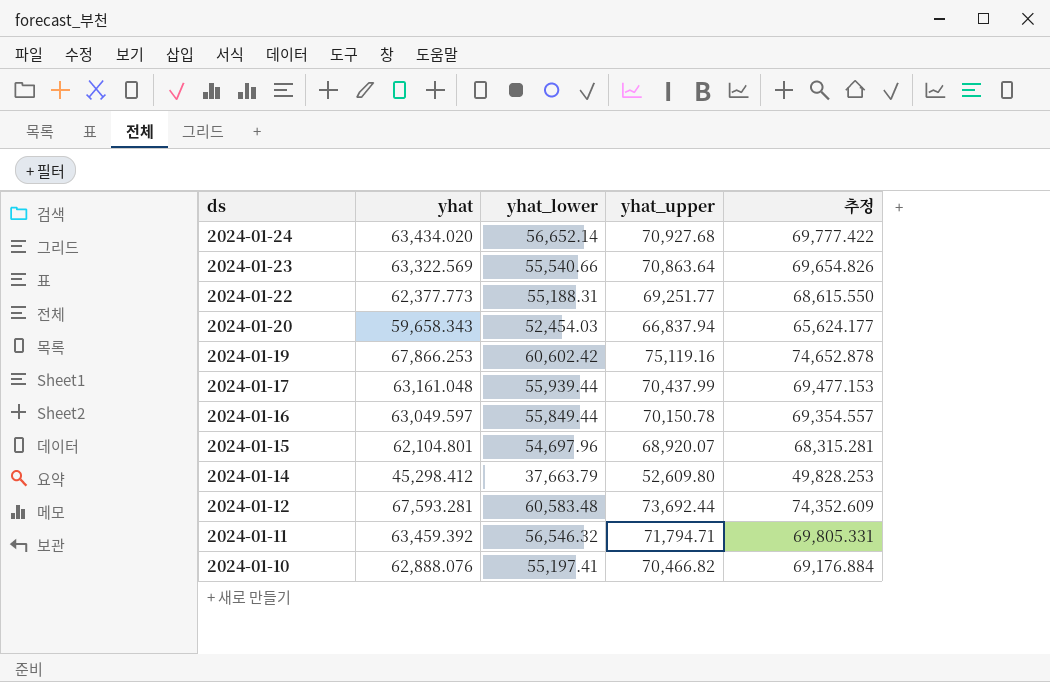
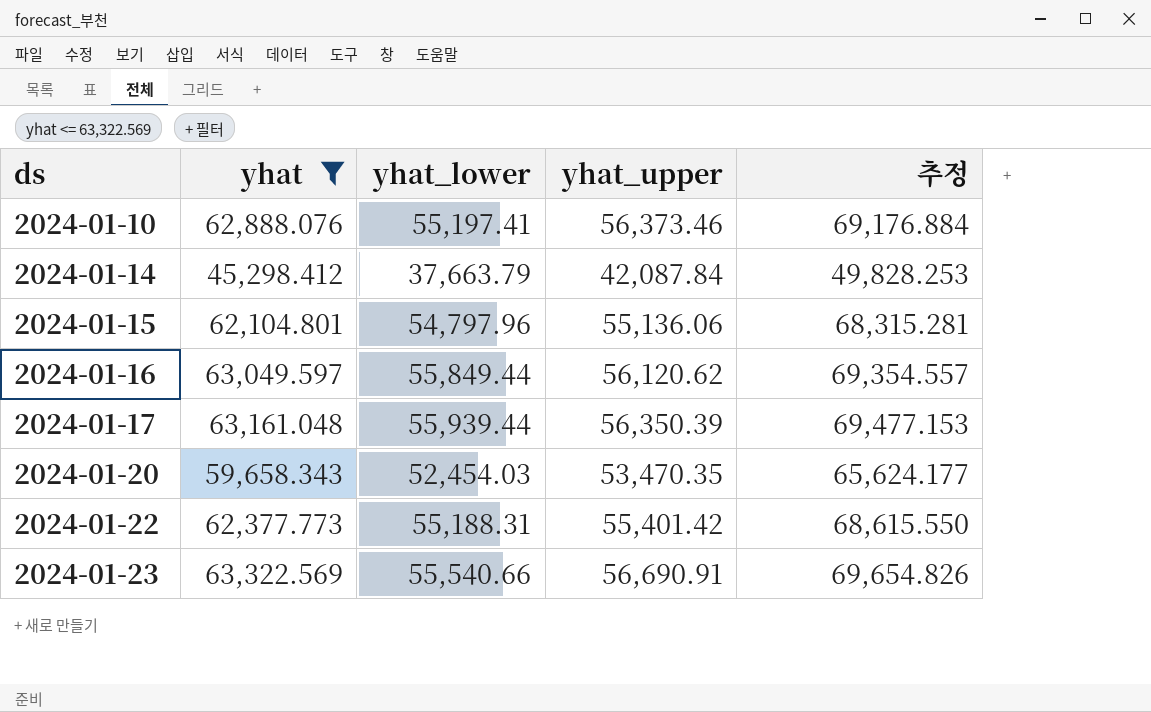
filter: none -> yhat <= 63,322.569
row order: ds descending -> ds ascending
2024-01-10 | yhat_upper: 70,466.82 -> 56,373.46
2024-01-14 | yhat_upper: 52,609.80 -> 42,087.84
2024-01-15 | yhat_lower: 54,697.96 -> 54,797.96
2024-01-15 | yhat_upper: 68,920.07 -> 55,136.06
2024-01-16 | yhat_upper: 70,150.78 -> 56,120.62
2024-01-17 | yhat_upper: 70,437.99 -> 56,350.39
2024-01-20 | yhat_upper: 66,837.94 -> 53,470.35
2024-01-22 | yhat_upper: 69,251.77 -> 55,401.42
2024-01-23 | yhat_upper: 70,863.64 -> 56,690.91

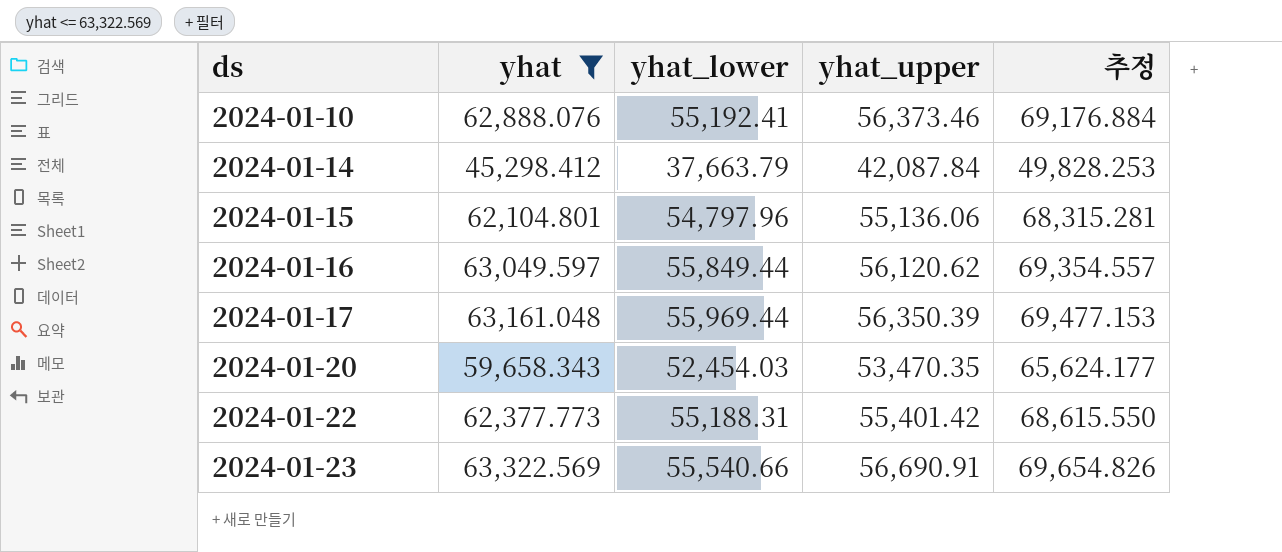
2024-01-10 | yhat_lower: 55,197.41 -> 55,192.41
2024-01-17 | yhat_lower: 55,939.44 -> 55,969.44

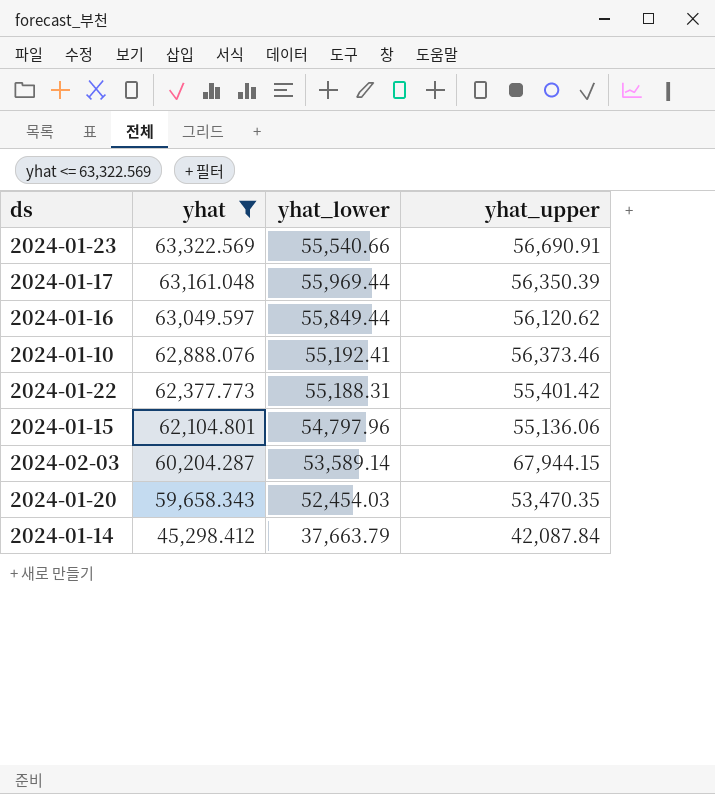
row order: ds ascending -> yhat descending
column 추정 | formula: [yhat] * 1.1 -> none
row 2024-02-03: none -> 60,204.287 | 53,589.14 | 67,944.15

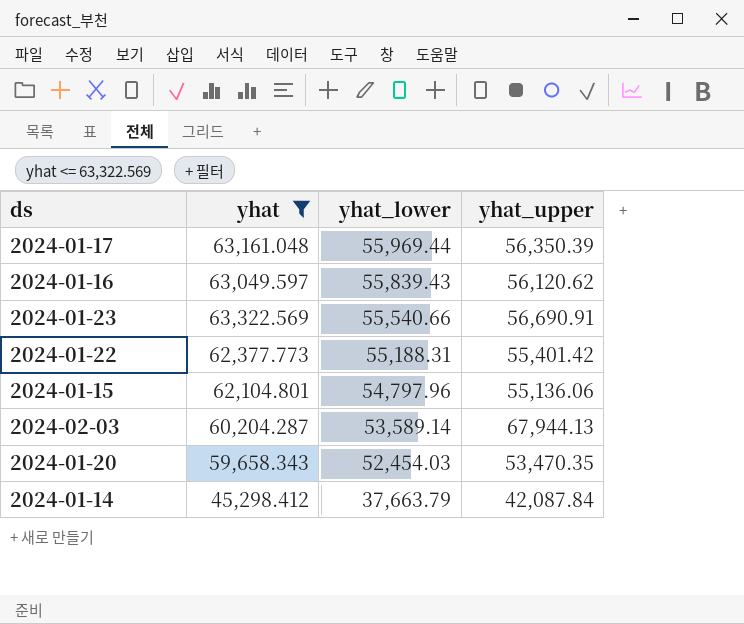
row order: yhat descending -> yhat_lower descending
row 2024-01-10: 62,888.076 | 55,192.41 | 56,373.46 -> none
2024-01-16 | yhat_lower: 55,849.44 -> 55,839.43
2024-02-03 | yhat_upper: 67,944.15 -> 67,944.13

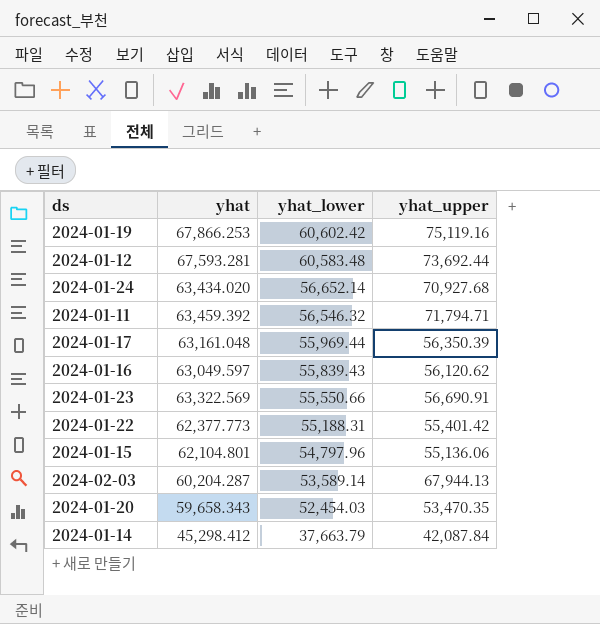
filter: yhat <= 63,322.569 -> none
2024-01-23 | yhat_lower: 55,540.66 -> 55,550.66

